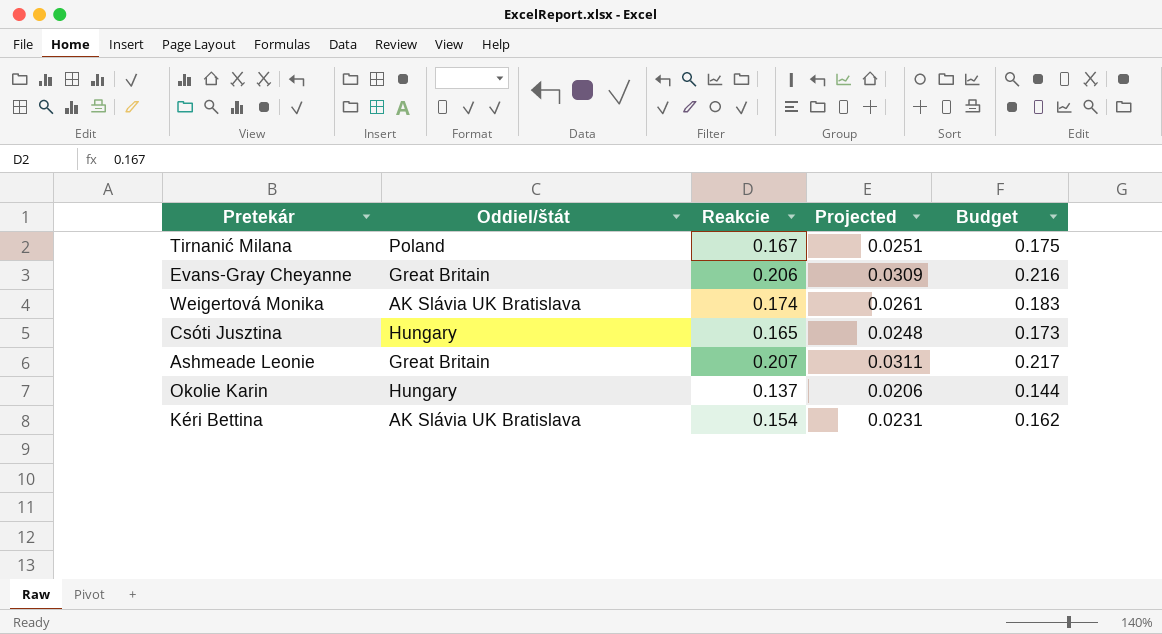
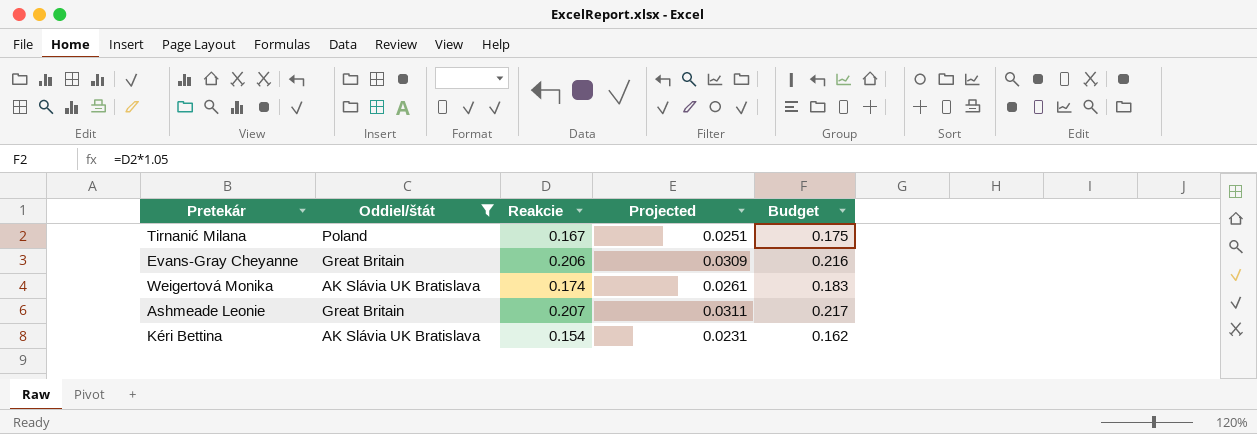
filter: none -> Oddiel/štát != Hungary

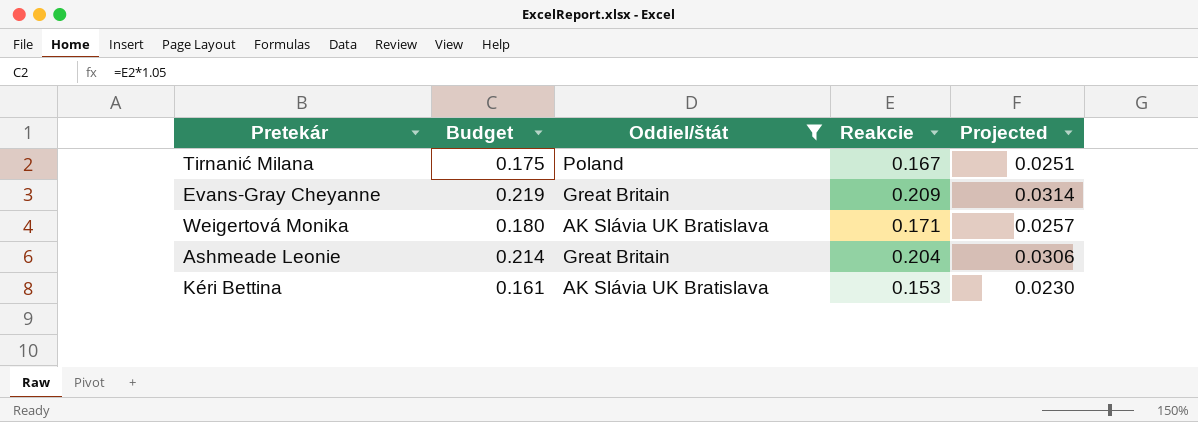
column Budget | position: 5 -> 2
Evans-Gray Cheyanne | Budget: 0.216 -> 0.219
Evans-Gray Cheyanne | Reakcie: 0.206 -> 0.209
Evans-Gray Cheyanne | Projected: 0.0309 -> 0.0314
Weigertová Monika | Budget: 0.183 -> 0.180
Weigertová Monika | Reakcie: 0.174 -> 0.171
Weigertová Monika | Projected: 0.0261 -> 0.0257
Ashmeade Leonie | Budget: 0.217 -> 0.214
Ashmeade Leonie | Reakcie: 0.207 -> 0.204
Ashmeade Leonie | Projected: 0.0311 -> 0.0306
Kéri Bettina | Budget: 0.162 -> 0.161
Kéri Bettina | Reakcie: 0.154 -> 0.153
Kéri Bettina | Projected: 0.0231 -> 0.0230

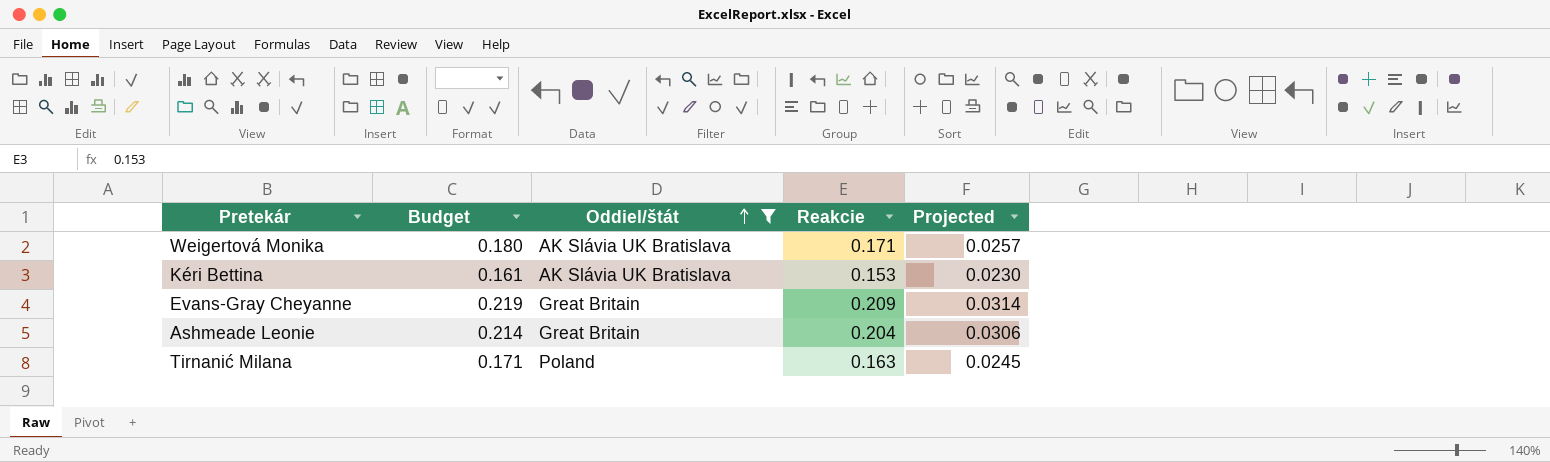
row order: none -> Oddiel/štát ascending
Tirnanić Milana | Budget: 0.175 -> 0.171
Tirnanić Milana | Reakcie: 0.167 -> 0.163
Tirnanić Milana | Projected: 0.0251 -> 0.0245

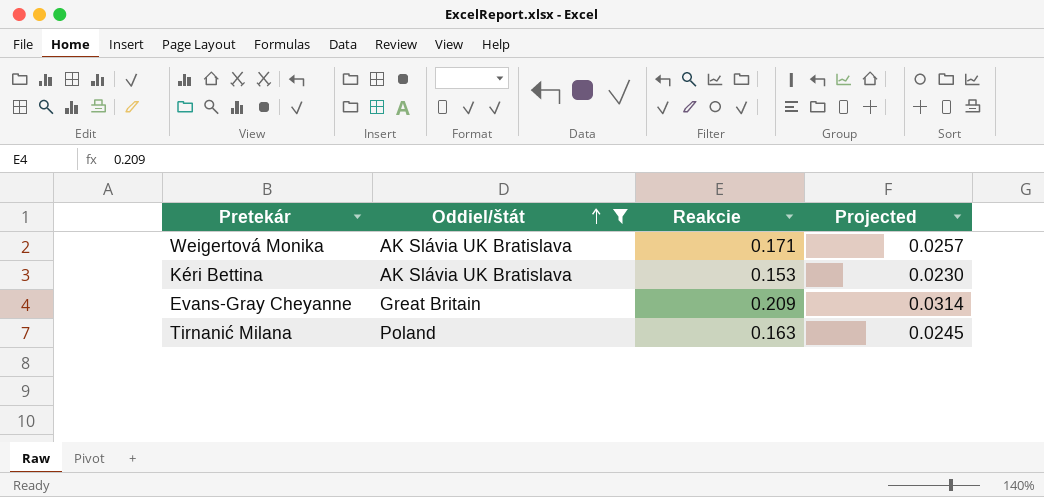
column Budget | formula: [Reakcie] * 1.05 -> none
row Ashmeade Leonie: 0.214 | Great Britain | 0.204 | 0.0306 -> none

